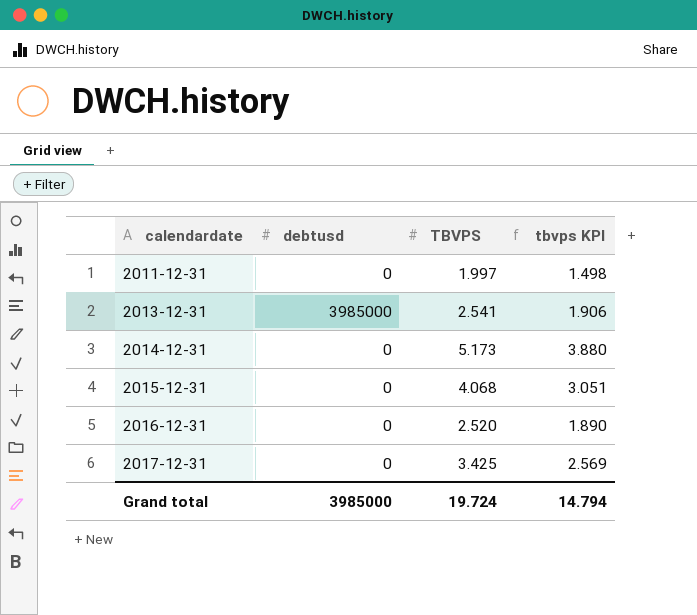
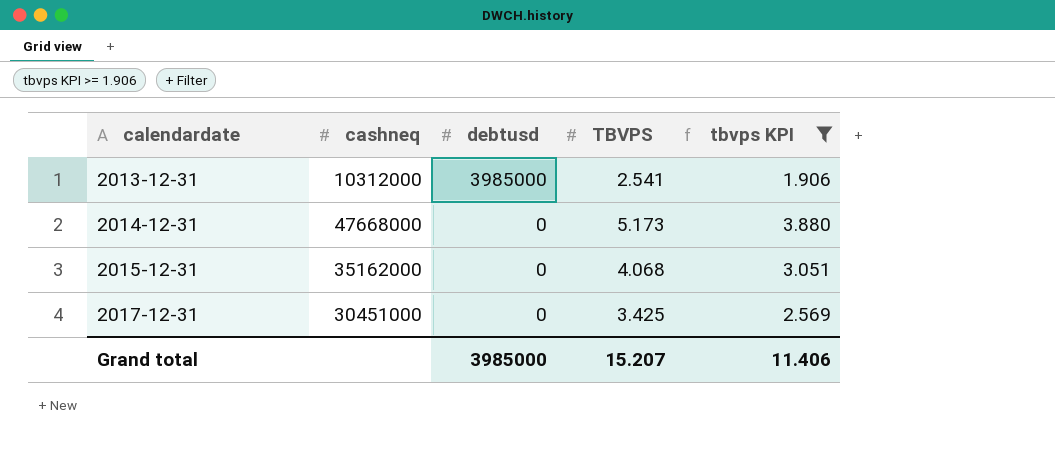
filter: none -> tbvps KPI >= 1.906
column cashneq | position: none -> 2
Grand total | TBVPS: 19.724 -> 15.207
Grand total | tbvps KPI: 14.794 -> 11.406

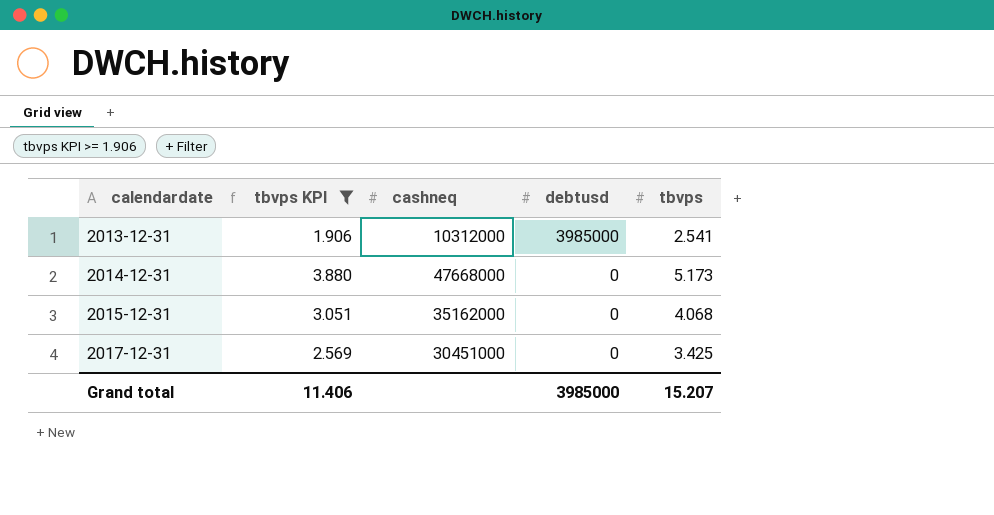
column tbvps KPI | position: 5 -> 2
column name: TBVPS -> tbvps

